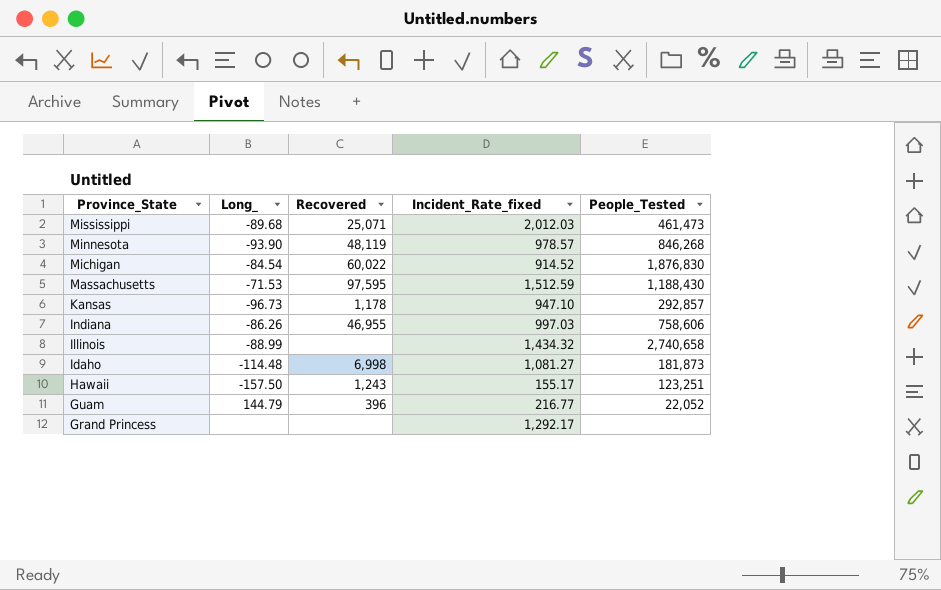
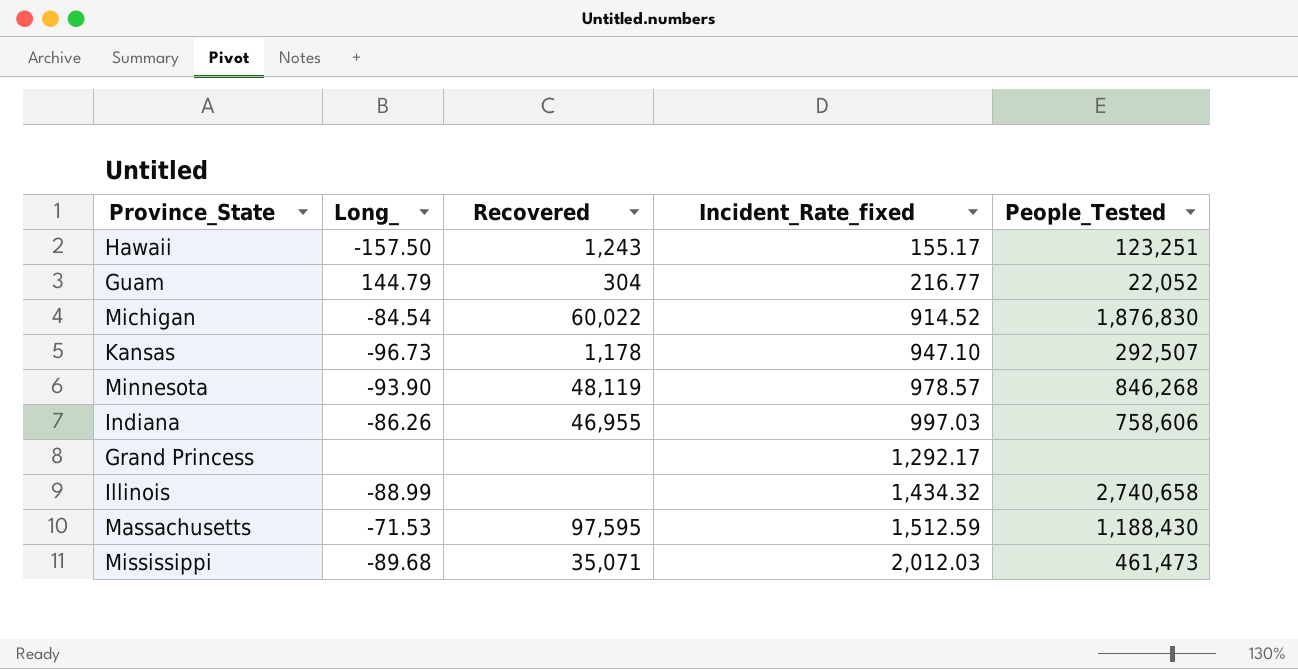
row order: Province_State descending -> Incident_Rate_fixed ascending
row Idaho: -114.48 | 6,998 | 1,081.27 | 181,873 -> none
Guam | Recovered: 396 -> 304
Kansas | People_Tested: 292,857 -> 292,507
Mississippi | Recovered: 25,071 -> 35,071

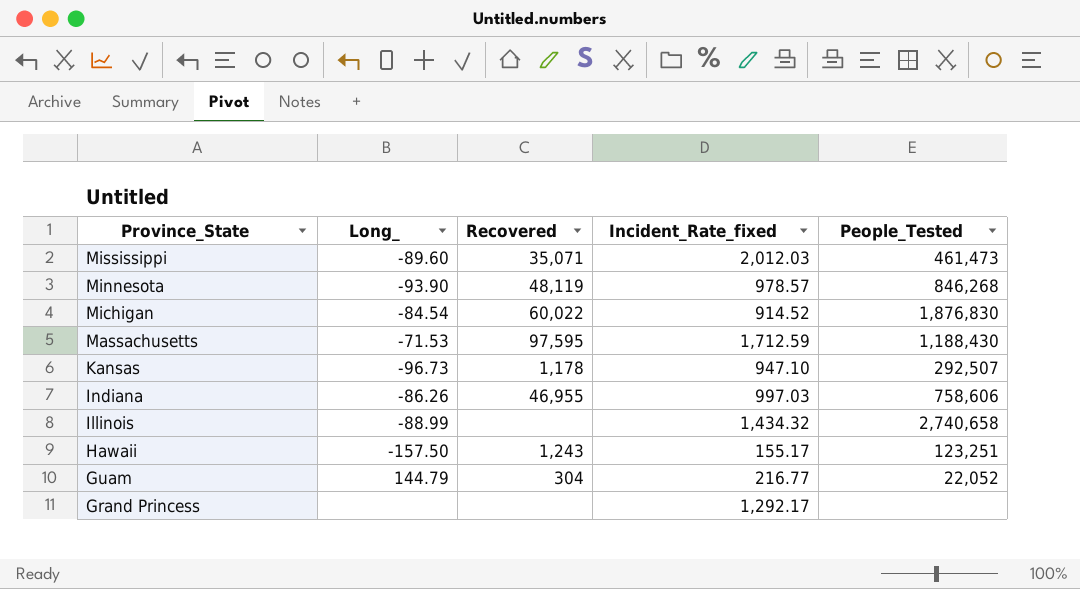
row order: Incident_Rate_fixed ascending -> Province_State descending
Mississippi | Long_: -89.68 -> -89.60
Massachusetts | Incident_Rate_fixed: 1,512.59 -> 1,712.59

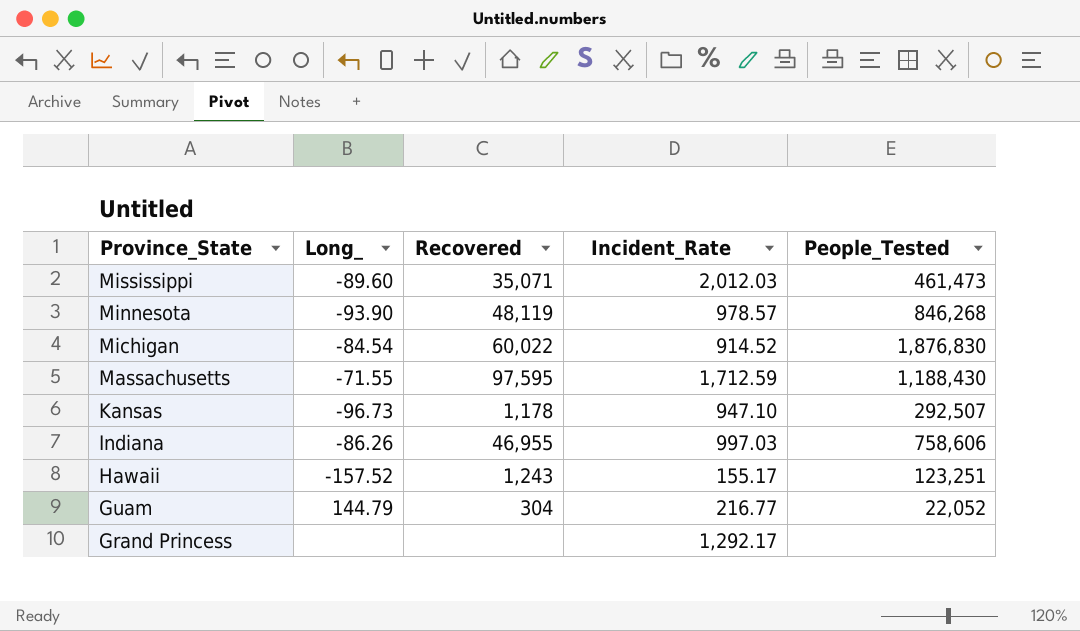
column name: Incident_Rate_fixed -> Incident_Rate
row Illinois: -88.99 | none | 1,434.32 | 2,740,658 -> none
Massachusetts | Long_: -71.53 -> -71.55
Hawaii | Long_: -157.50 -> -157.52

